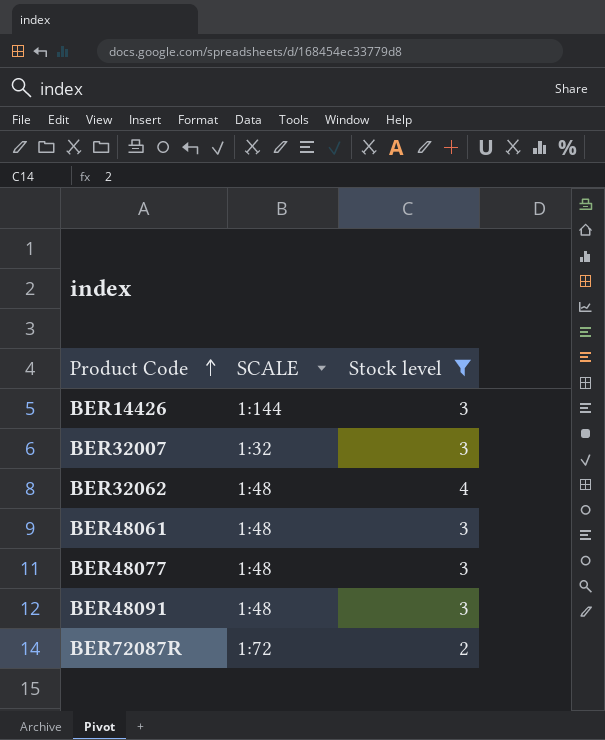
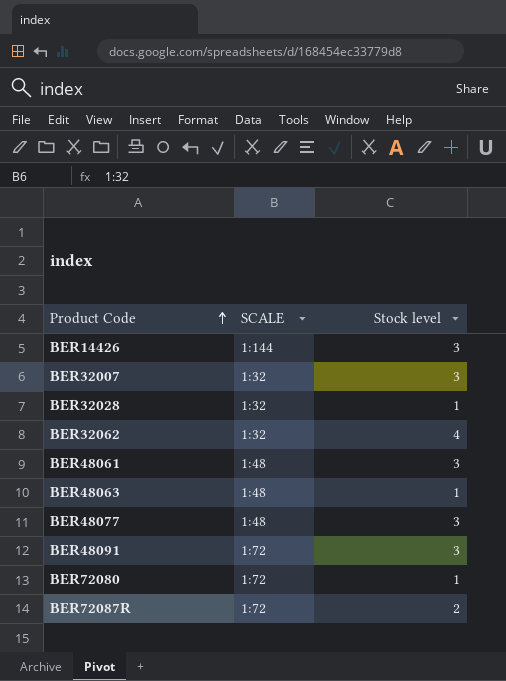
filter: Stock level != 1 -> none
BER32062 | SCALE: 1:48 -> 1:32
BER48091 | SCALE: 1:48 -> 1:72

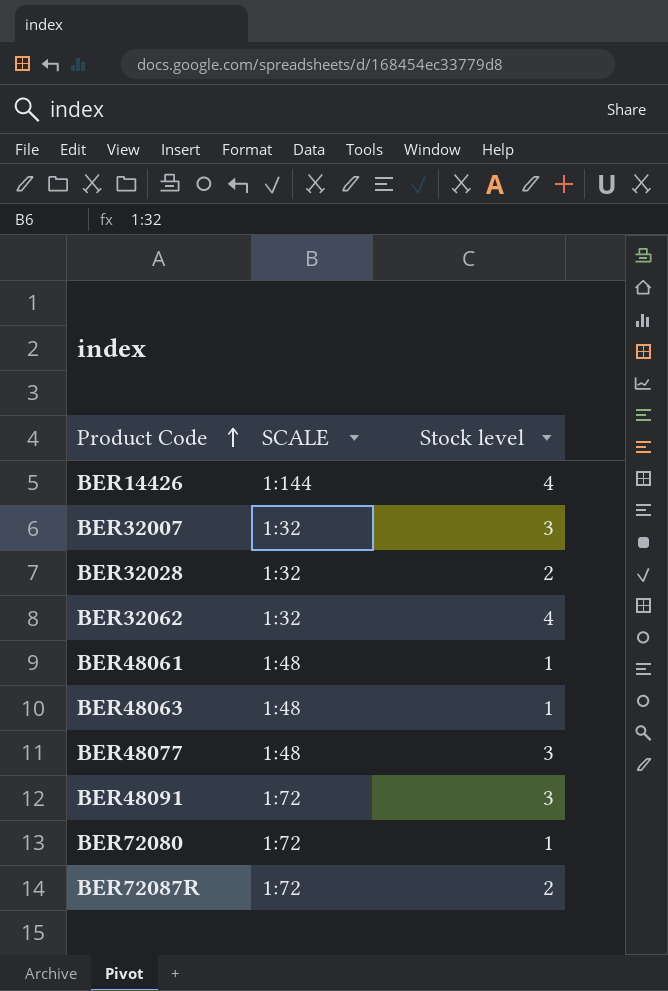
BER14426 | Stock level: 3 -> 4
BER32028 | Stock level: 1 -> 2
BER48061 | Stock level: 3 -> 1

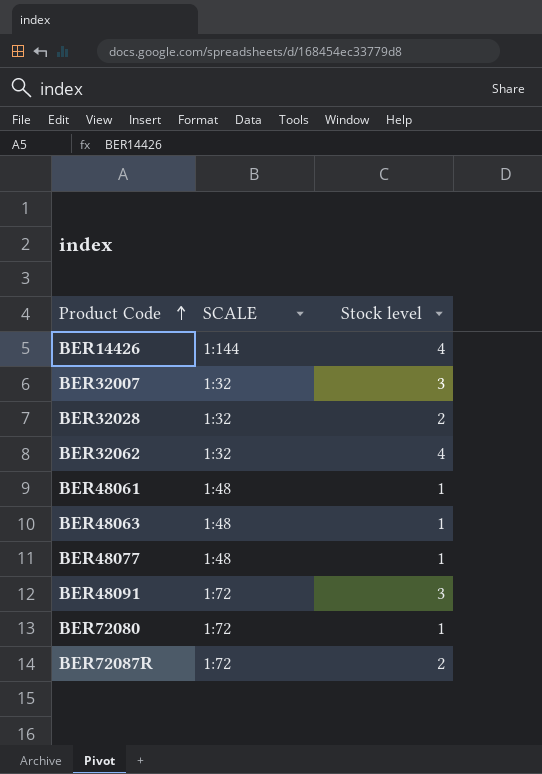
BER48077 | Stock level: 3 -> 1

